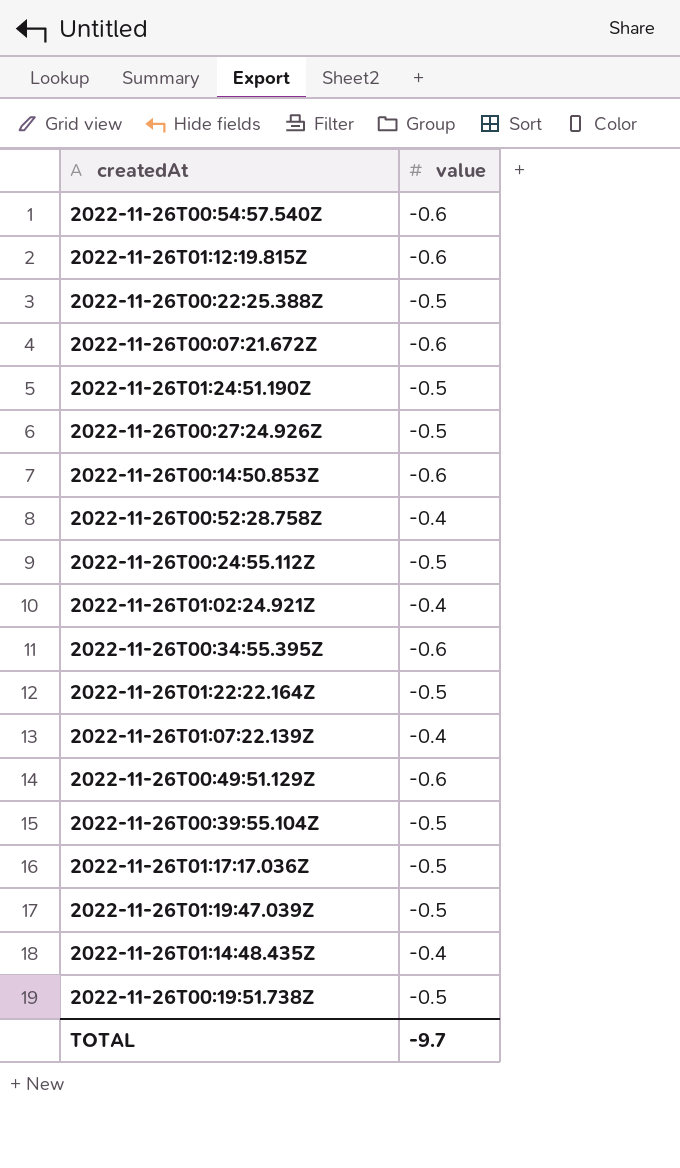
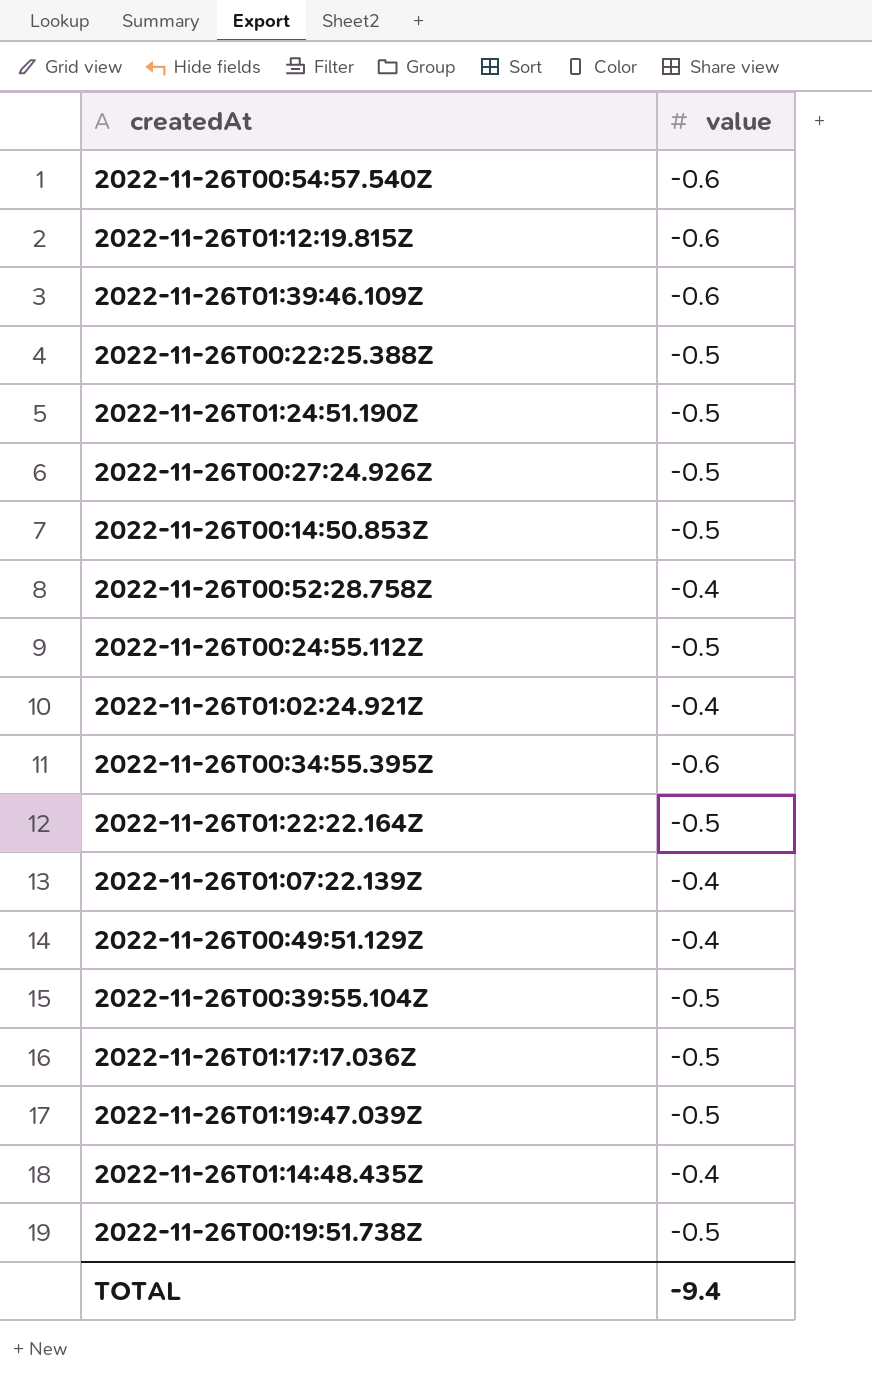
row 2022-11-26T00:07:21.672Z: -0.6 -> none
row 2022-11-26T01:39:46.109Z: none -> -0.6
2022-11-26T00:14:50.853Z | value: -0.6 -> -0.5
2022-11-26T00:49:51.129Z | value: -0.6 -> -0.4
TOTAL | value: -9.7 -> -9.4

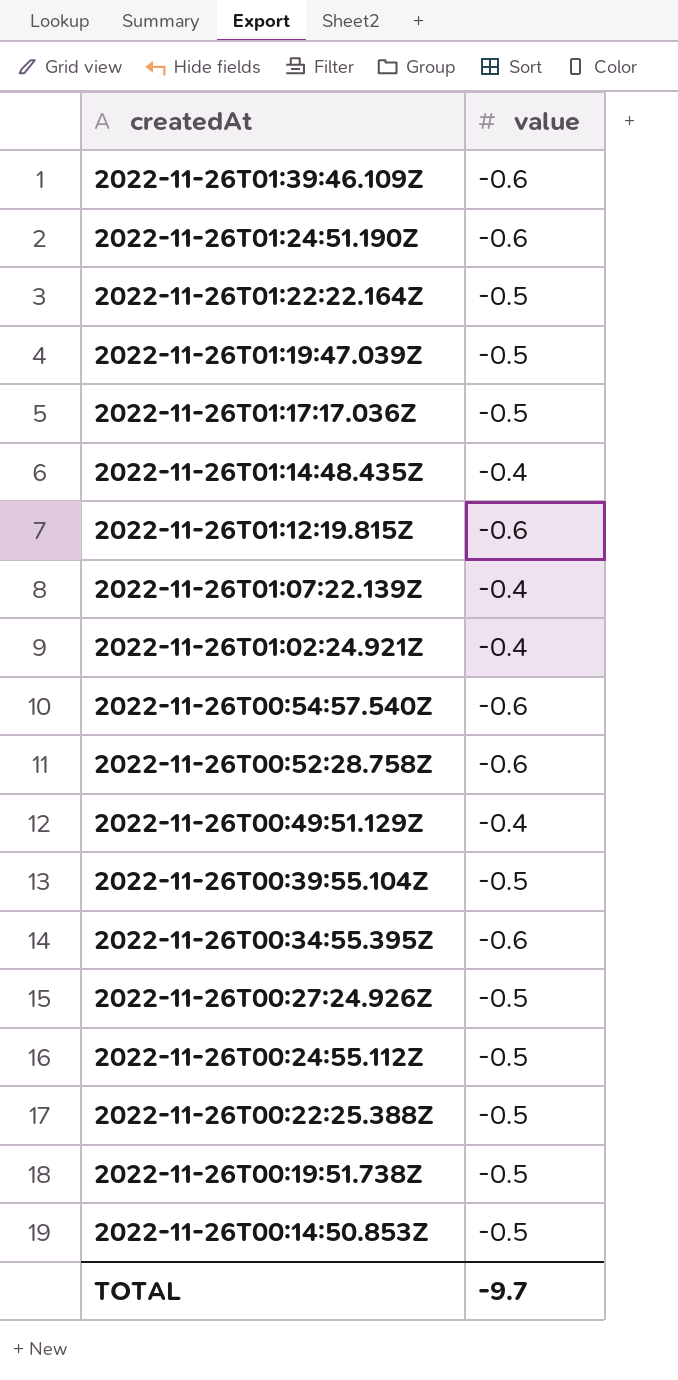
row order: none -> createdAt descending
2022-11-26T01:24:51.190Z | value: -0.5 -> -0.6
2022-11-26T00:52:28.758Z | value: -0.4 -> -0.6
TOTAL | value: -9.4 -> -9.7

